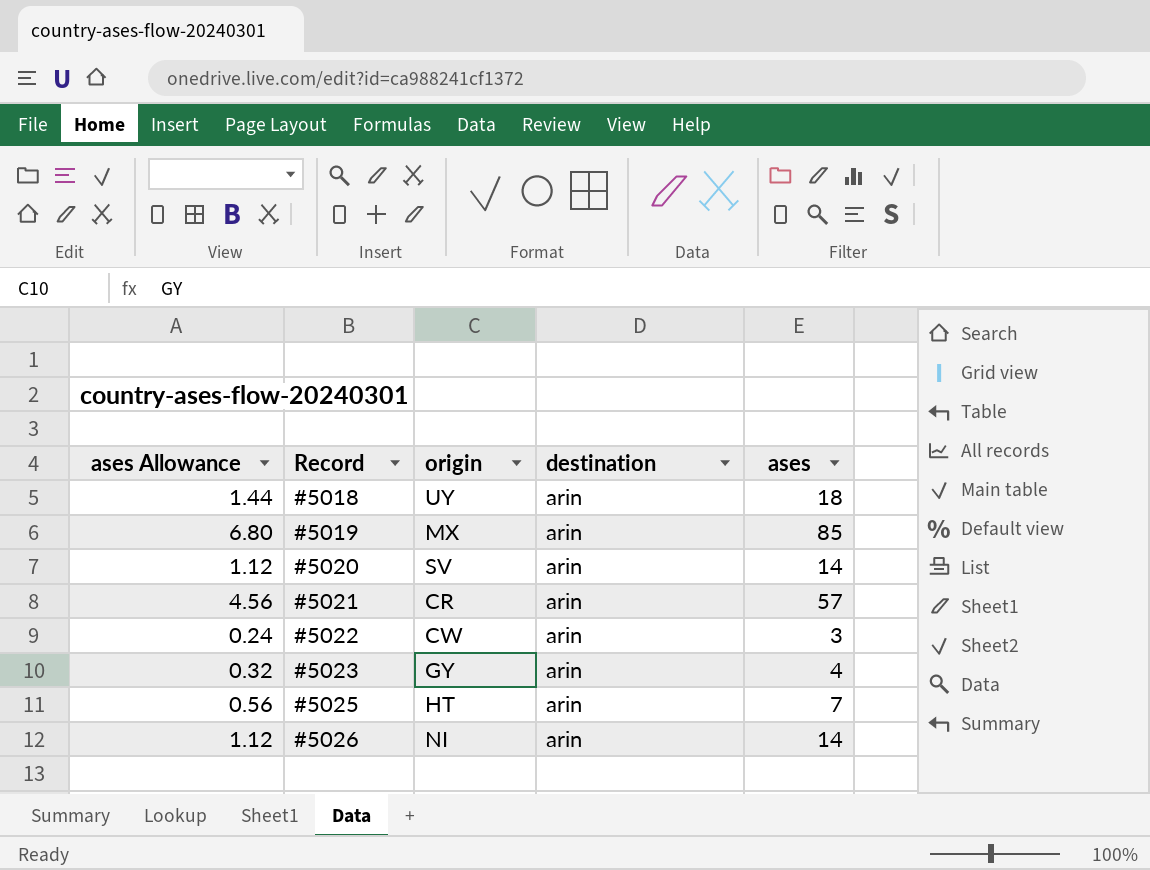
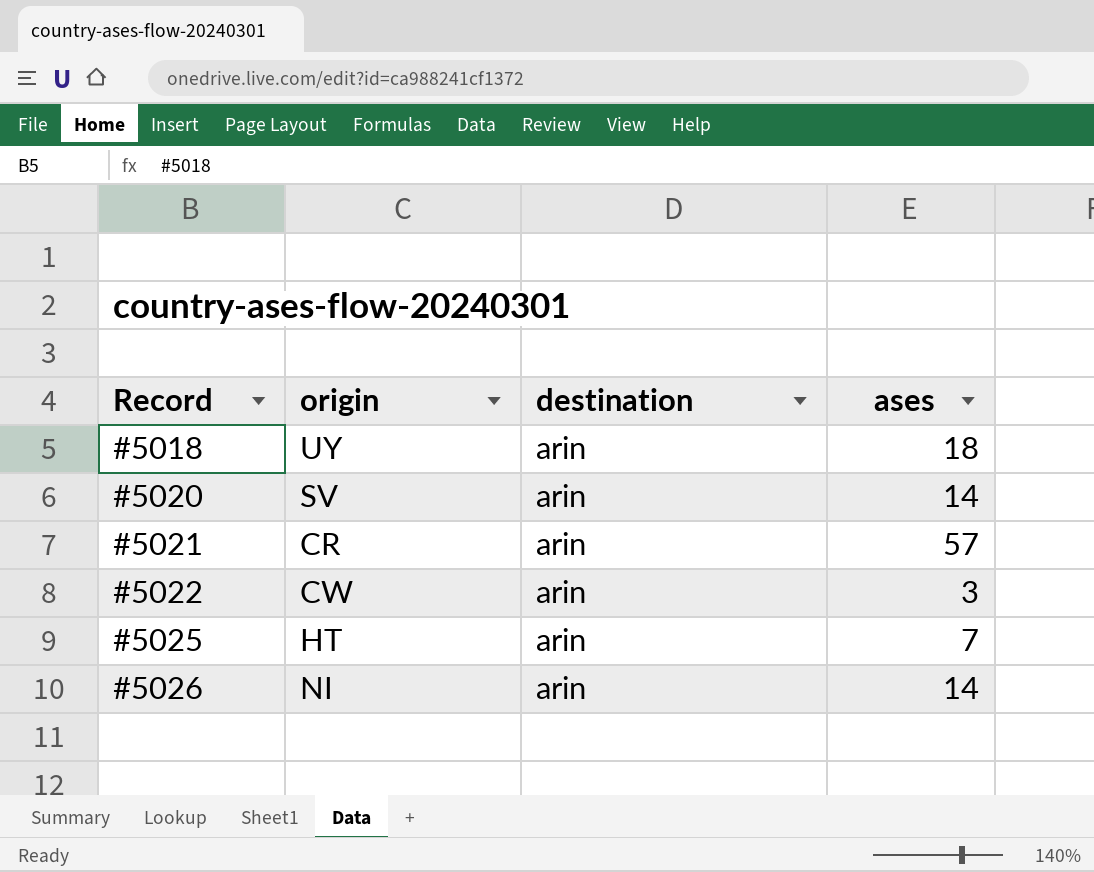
column ases Allowance | formula: [ases] * 0.08 -> none
row #5019: 6.80 | MX | arin | 85 -> none
row #5023: 0.32 | GY | arin | 4 -> none

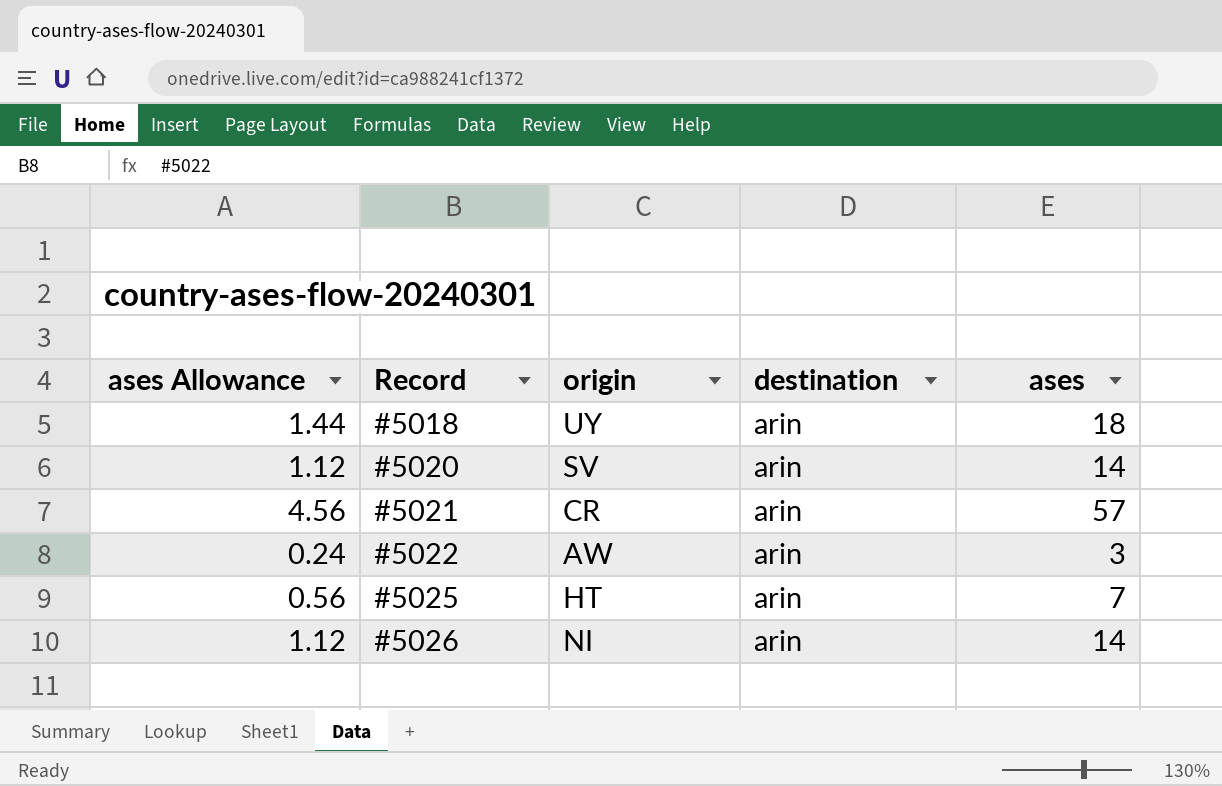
column ases Allowance | formula: none -> [ases] * 0.08
#5022 | origin: CW -> AW

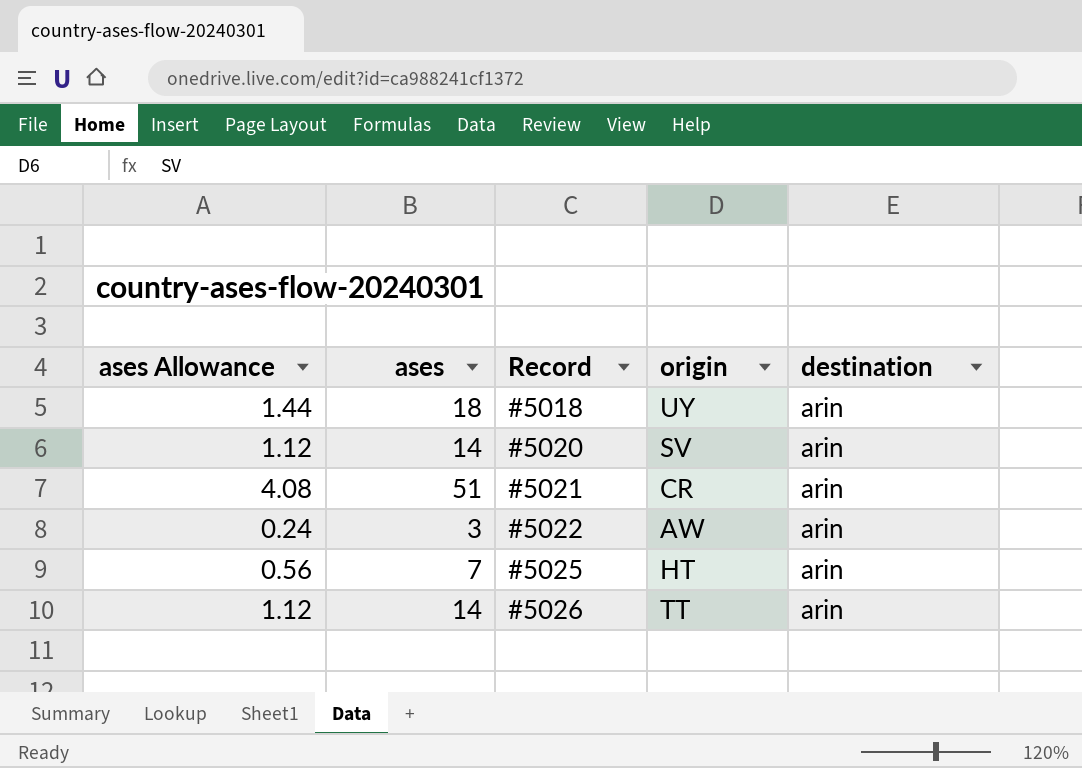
column ases | position: 5 -> 2
#5021 | ases Allowance: 4.56 -> 4.08
#5021 | ases: 57 -> 51
#5026 | origin: NI -> TT

